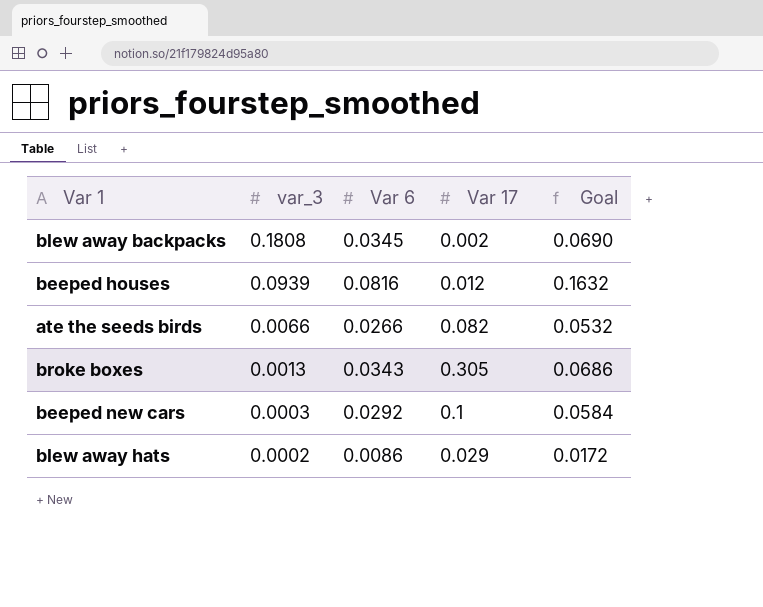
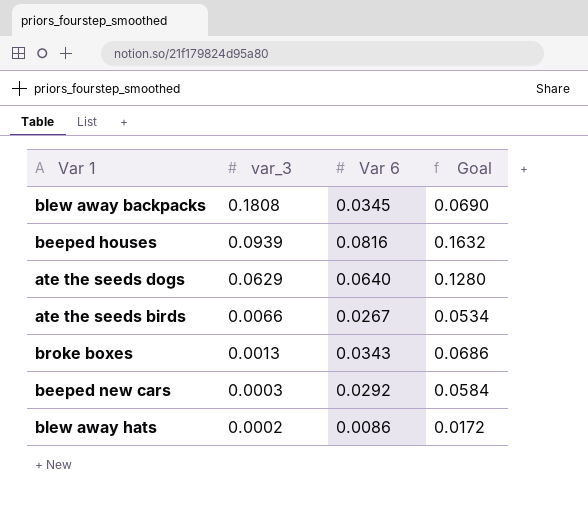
column Var 17 | position: 4 -> none
row ate the seeds dogs: none -> 0.0629 | 0.0640 | 0.1280
ate the seeds birds | Var 6: 0.0266 -> 0.0267
ate the seeds birds | Goal: 0.0532 -> 0.0534

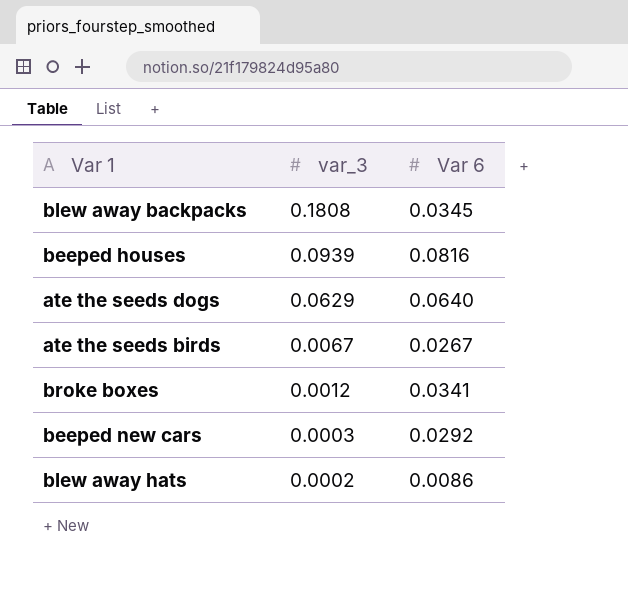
column Goal | formula: [Var 6] * 2 -> none
ate the seeds birds | var_3: 0.0066 -> 0.0067
broke boxes | var_3: 0.0013 -> 0.0012
broke boxes | Var 6: 0.0343 -> 0.0341

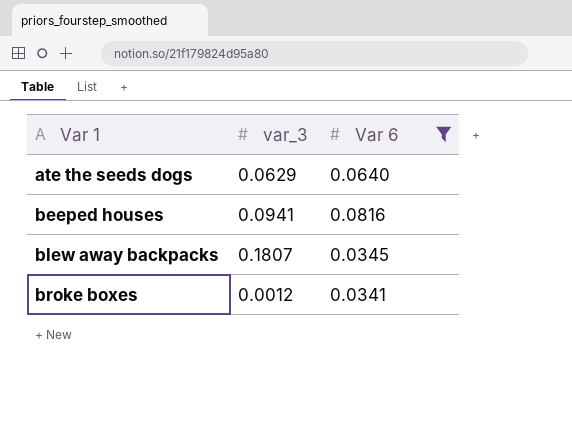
filter: none -> Var 6 >= 0.0341
row order: var_3 descending -> Var 1 ascending
beeped houses | var_3: 0.0939 -> 0.0941
blew away backpacks | var_3: 0.1808 -> 0.1807

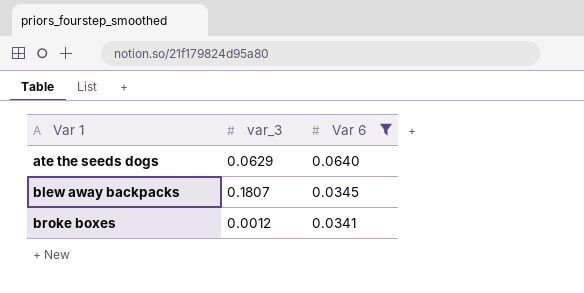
row beeped houses: 0.0941 | 0.0816 -> none

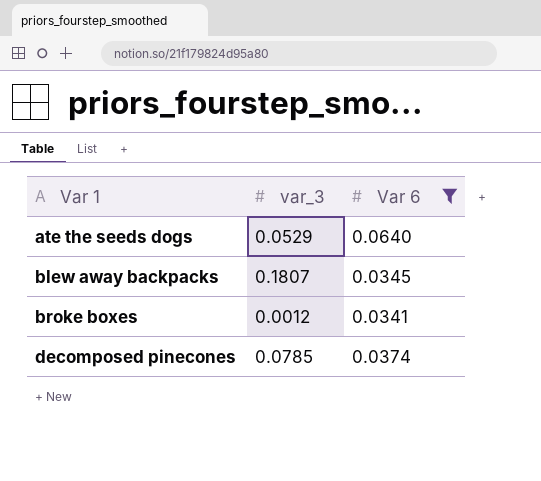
ate the seeds dogs | var_3: 0.0629 -> 0.0529
row decomposed pinecones: none -> 0.0785 | 0.0374

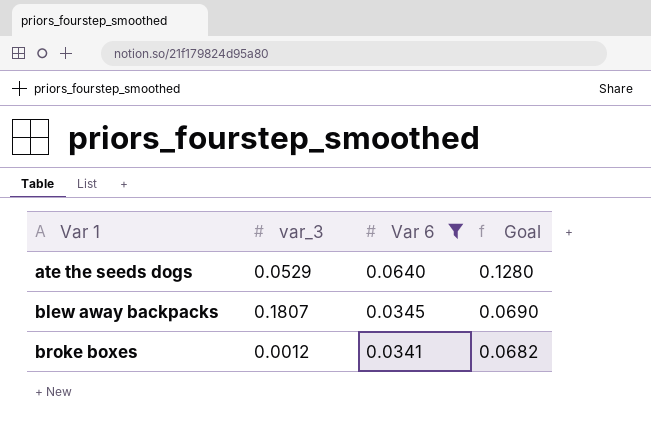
column Goal | formula: none -> [Var 6] * 2
row decomposed pinecones: 0.0785 | 0.0374 -> none

